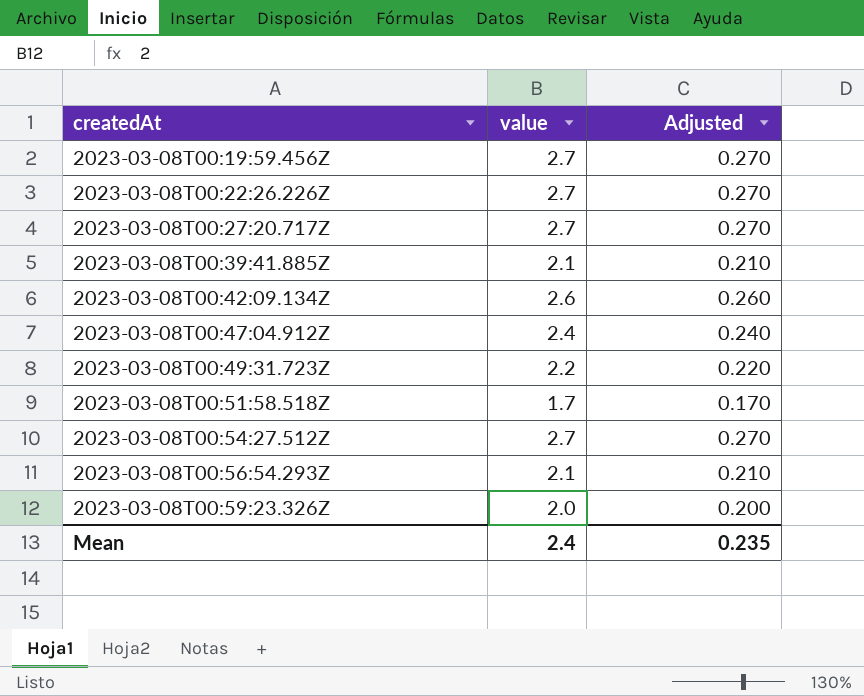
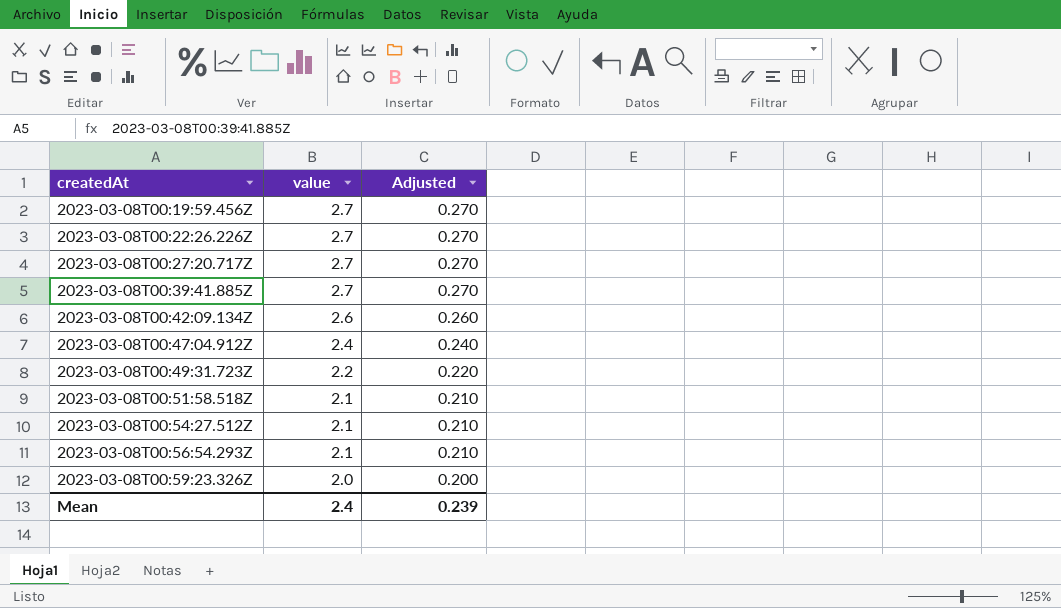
2023-03-08T00:39:41.885Z | value: 2.1 -> 2.7
2023-03-08T00:39:41.885Z | Adjusted: 0.210 -> 0.270
2023-03-08T00:51:58.518Z | value: 1.7 -> 2.1
2023-03-08T00:51:58.518Z | Adjusted: 0.170 -> 0.210
2023-03-08T00:54:27.512Z | value: 2.7 -> 2.1
2023-03-08T00:54:27.512Z | Adjusted: 0.270 -> 0.210
Mean | Adjusted: 0.235 -> 0.239

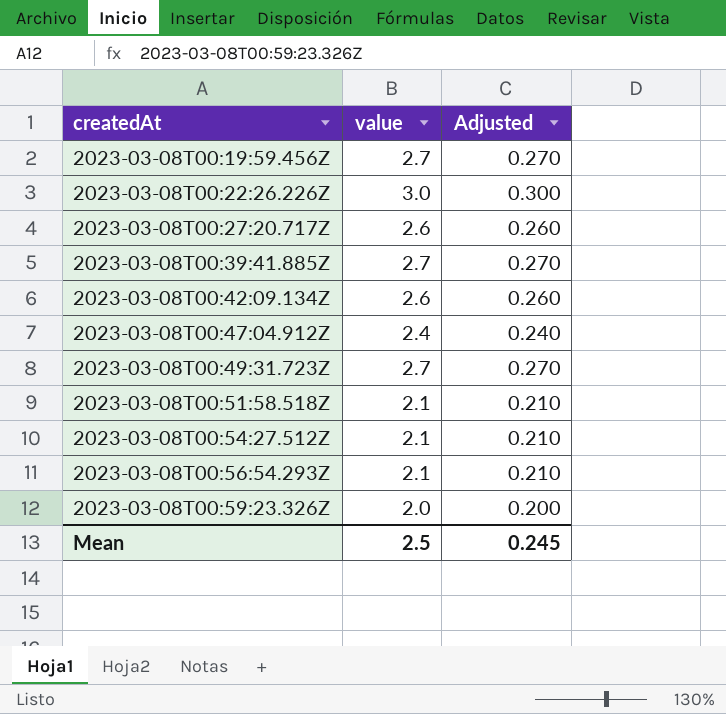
2023-03-08T00:22:26.226Z | value: 2.7 -> 3.0
2023-03-08T00:22:26.226Z | Adjusted: 0.270 -> 0.300
2023-03-08T00:27:20.717Z | value: 2.7 -> 2.6
2023-03-08T00:27:20.717Z | Adjusted: 0.270 -> 0.260
2023-03-08T00:49:31.723Z | value: 2.2 -> 2.7
2023-03-08T00:49:31.723Z | Adjusted: 0.220 -> 0.270
Mean | value: 2.4 -> 2.5
Mean | Adjusted: 0.239 -> 0.245

